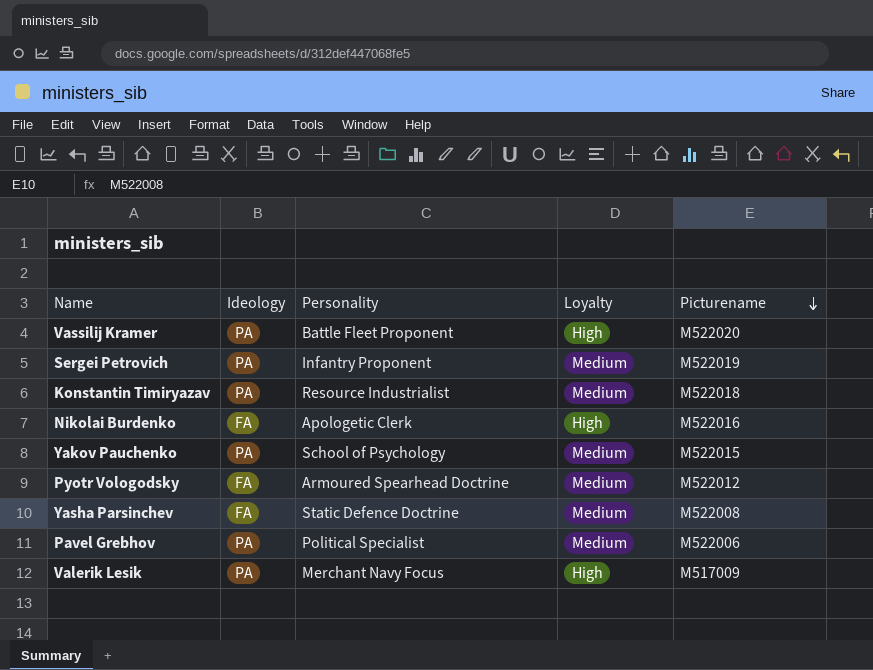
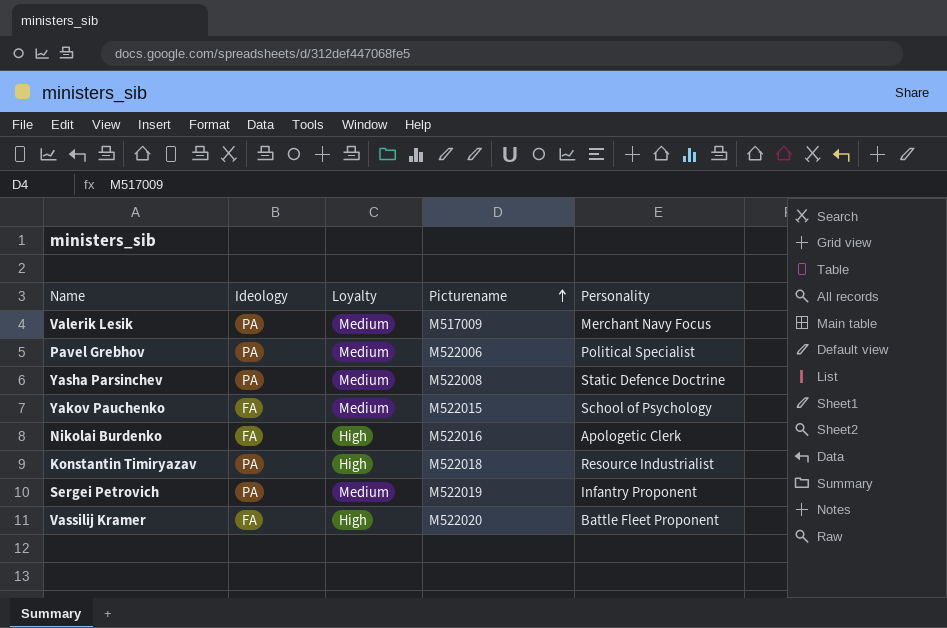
row order: Picturename descending -> Picturename ascending
column Personality | position: 3 -> 5
row Pyotr Vologodsky: FA | Armoured Spearhead Doctrine | Medium | M522012 -> none
Valerik Lesik | Loyalty: High -> Medium
Yasha Parsinchev | Ideology: FA -> PA
Yakov Pauchenko | Ideology: PA -> FA
Konstantin Timiryazav | Loyalty: Medium -> High
Vassilij Kramer | Ideology: PA -> FA

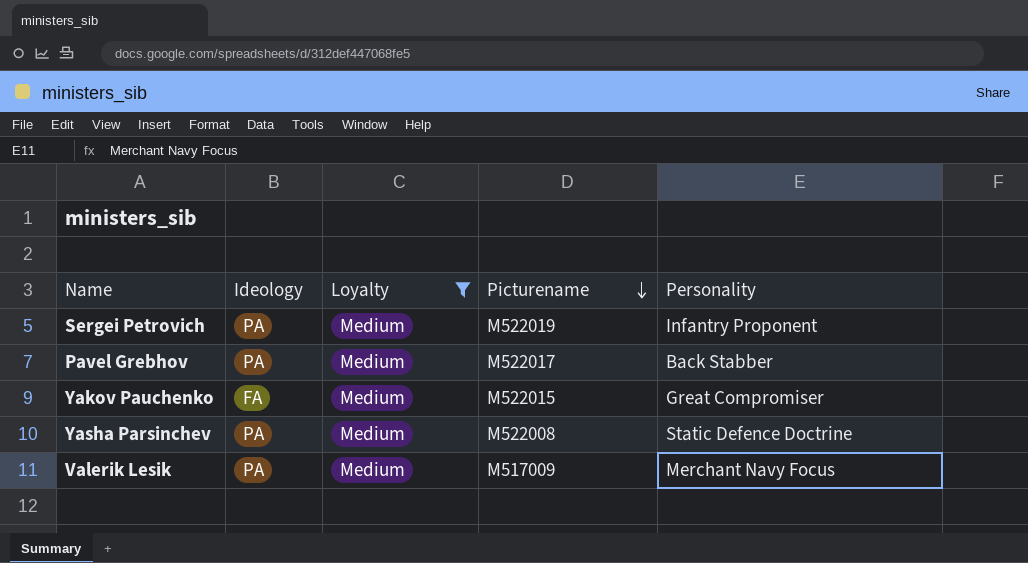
filter: none -> Loyalty = Medium
row order: Picturename ascending -> Picturename descending
Pavel Grebhov | Picturename: M522006 -> M522017
Pavel Grebhov | Personality: Political Specialist -> Back Stabber
Yakov Pauchenko | Personality: School of Psychology -> Great Compromiser

